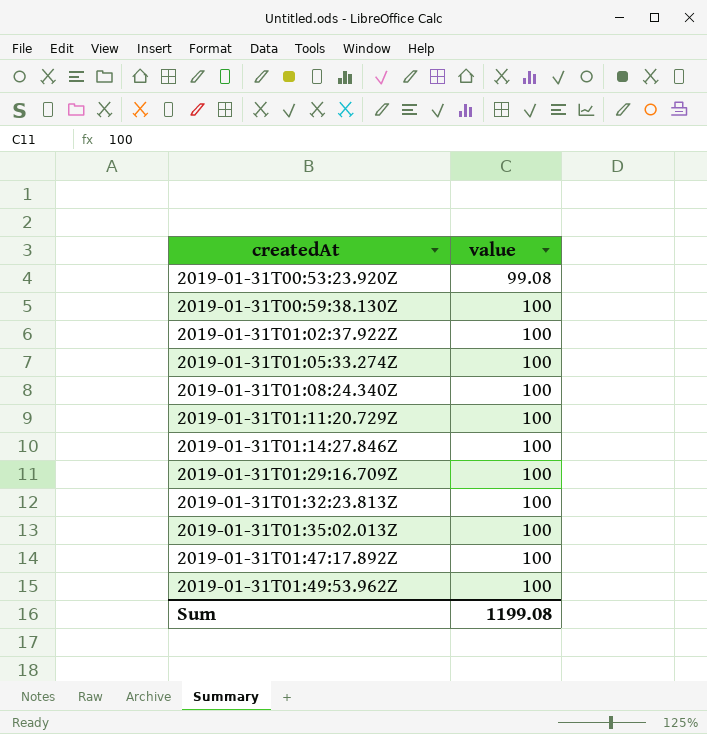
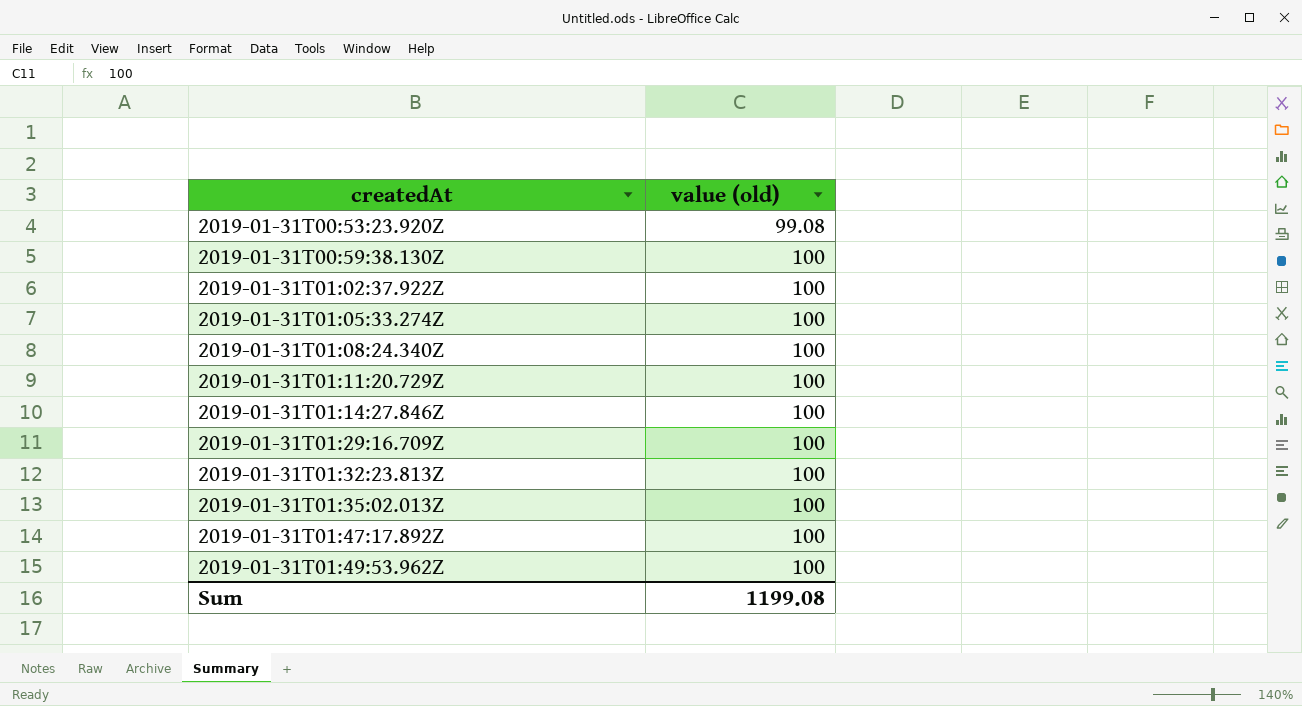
column name: value -> value (old)

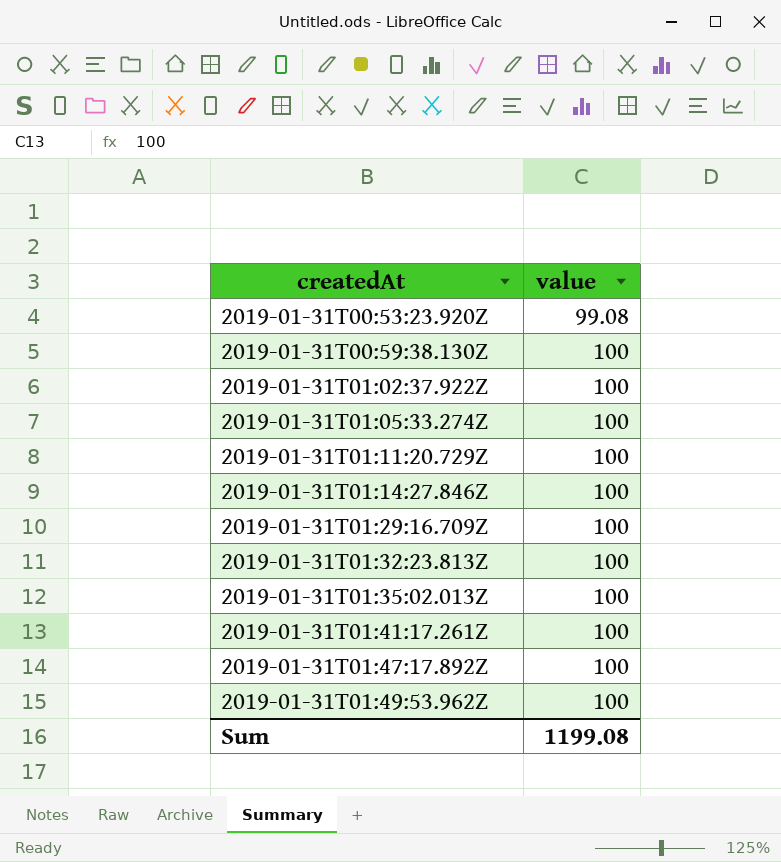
column name: value (old) -> value
row 2019-01-31T01:08:24.340Z: 100 -> none
row 2019-01-31T01:41:17.261Z: none -> 100

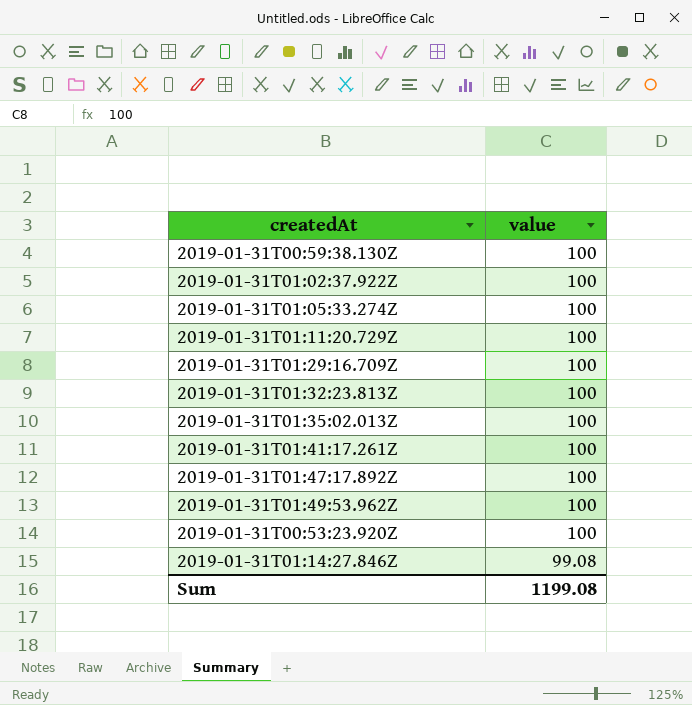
row order: createdAt ascending -> value descending
2019-01-31T00:53:23.920Z | value: 99.08 -> 100
2019-01-31T01:14:27.846Z | value: 100 -> 99.08

